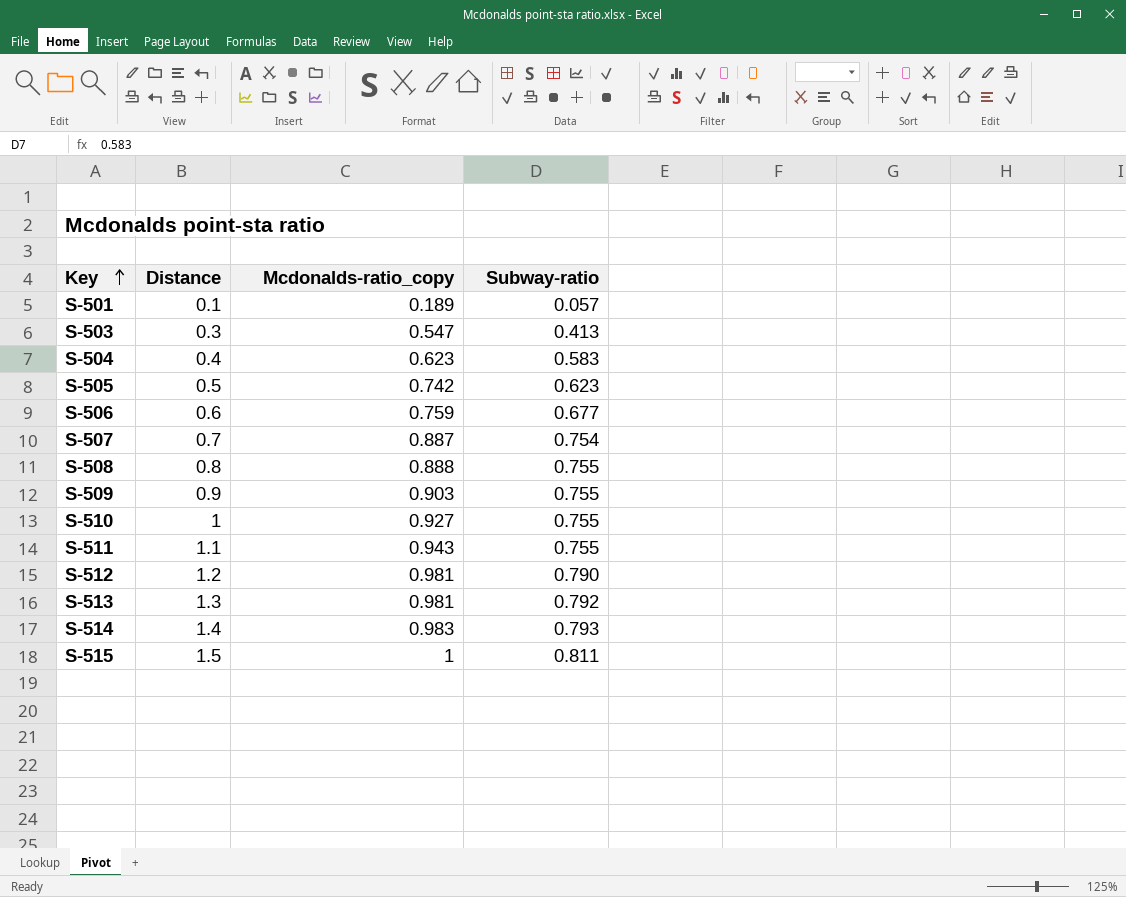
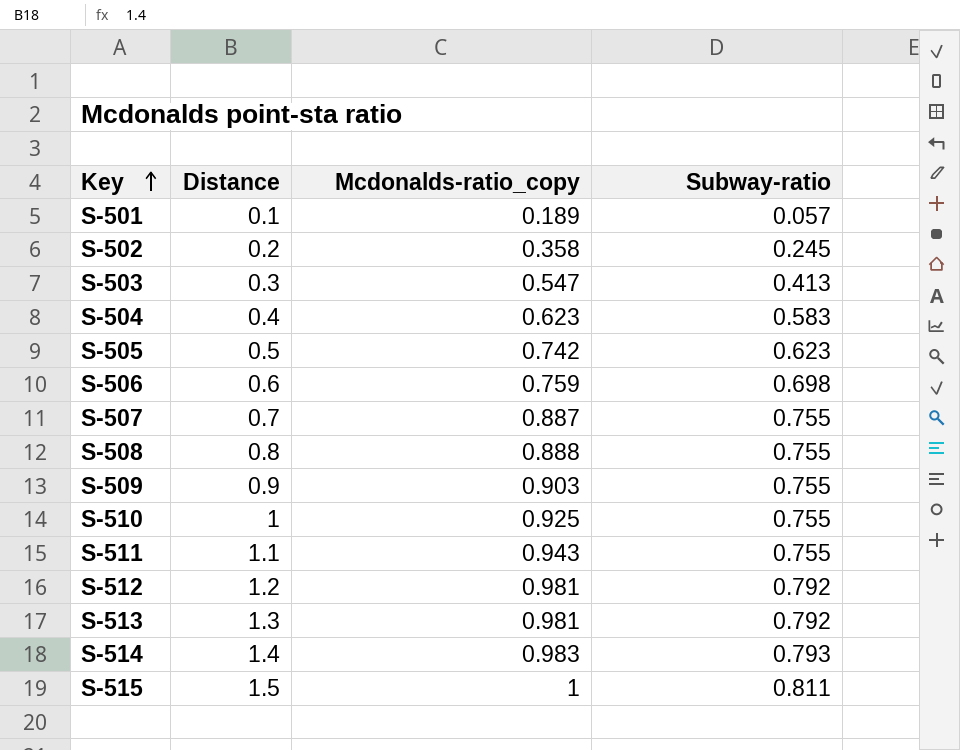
row S-502: none -> 0.2 | 0.358 | 0.245
S-506 | Subway-ratio: 0.677 -> 0.698
S-507 | Subway-ratio: 0.754 -> 0.755
S-510 | Mcdonalds-ratio_copy: 0.927 -> 0.925
S-512 | Subway-ratio: 0.790 -> 0.792

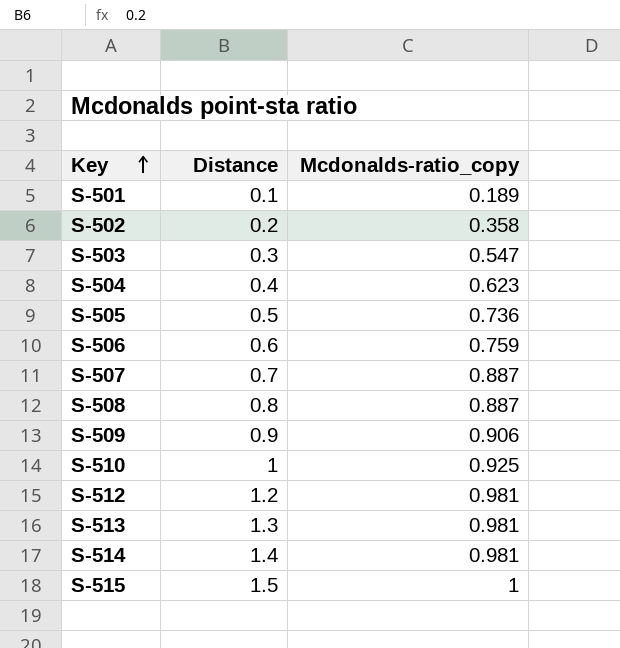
column Subway-ratio | position: 4 -> none
row S-511: 1.1 | 0.943 | 0.755 -> none
S-505 | Mcdonalds-ratio_copy: 0.742 -> 0.736
S-508 | Mcdonalds-ratio_copy: 0.888 -> 0.887
S-509 | Mcdonalds-ratio_copy: 0.903 -> 0.906
S-514 | Mcdonalds-ratio_copy: 0.983 -> 0.981

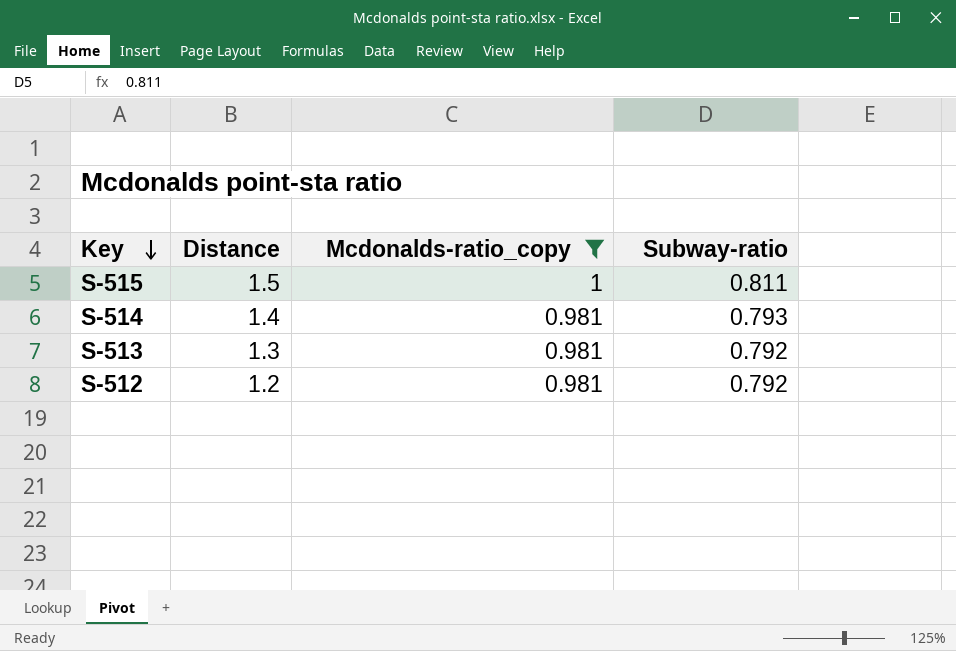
filter: none -> Mcdonalds-ratio_copy >= 0.981
row order: Key ascending -> Key descending
column Subway-ratio | position: none -> 4

